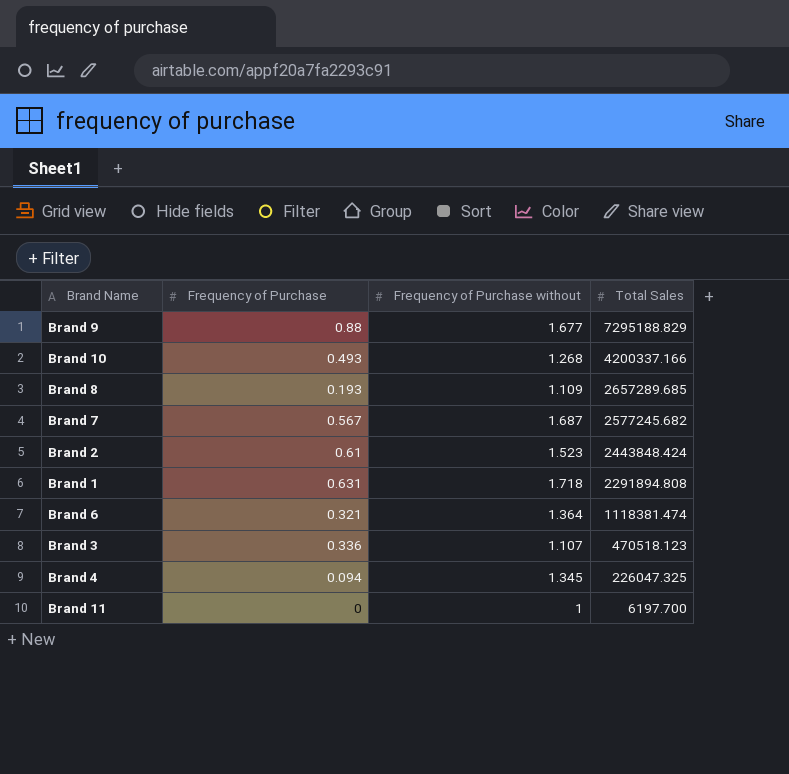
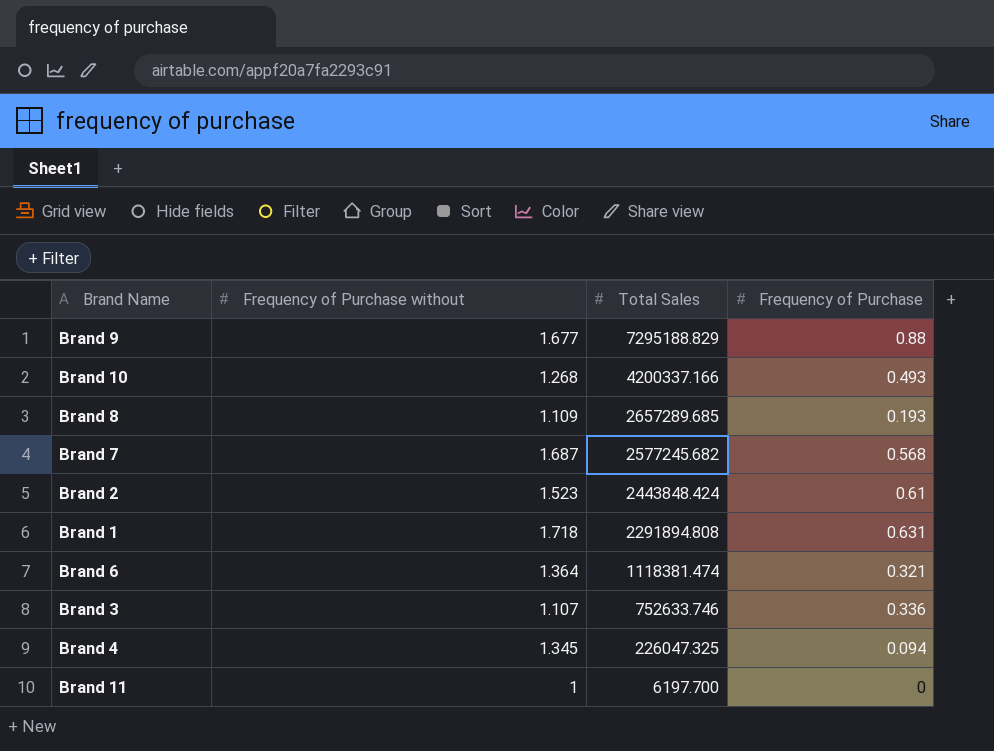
column Frequency of Purchase | position: 2 -> 4
Brand 7 | Frequency of Purchase: 0.567 -> 0.568
Brand 3 | Total Sales: 470518.123 -> 752633.746

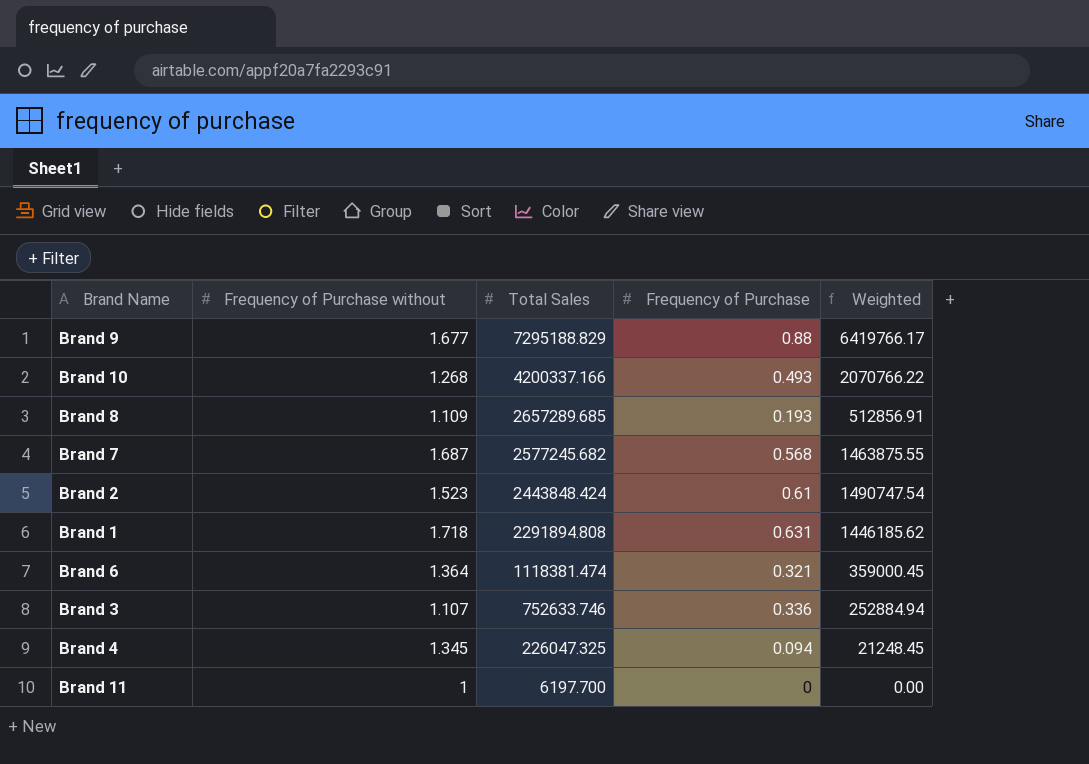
column Weighted | formula: none -> [Total Sales] * [Frequency of Purchase]

